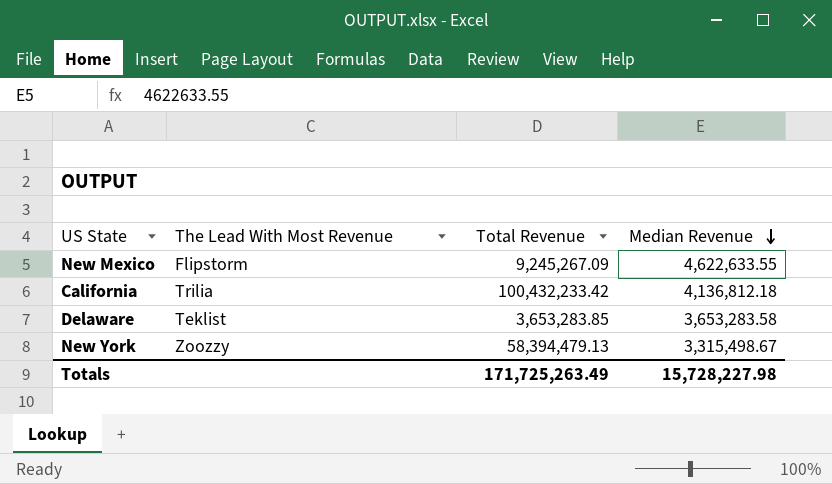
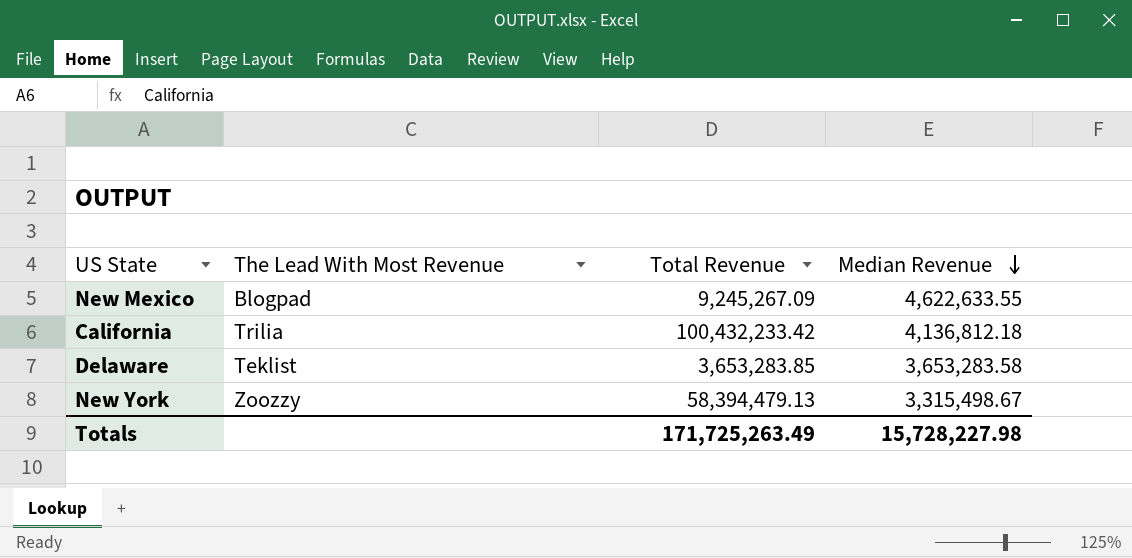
New Mexico | The Lead With Most Revenue: Flipstorm -> Blogpad

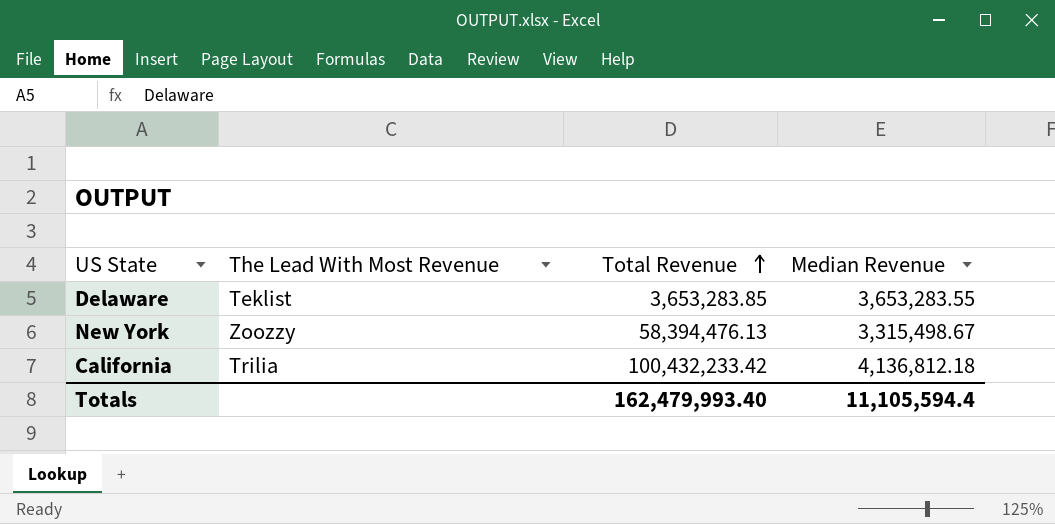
row order: Median Revenue descending -> Total Revenue ascending
row New Mexico: Blogpad | 9,245,267.09 | 4,622,633.55 -> none
Delaware | Median Revenue: 3,653,283.58 -> 3,653,283.55
New York | Total Revenue: 58,394,479.13 -> 58,394,476.13
Totals | Total Revenue: 171,725,263.49 -> 162,479,993.40
Totals | Median Revenue: 15,728,227.98 -> 11,105,594.4

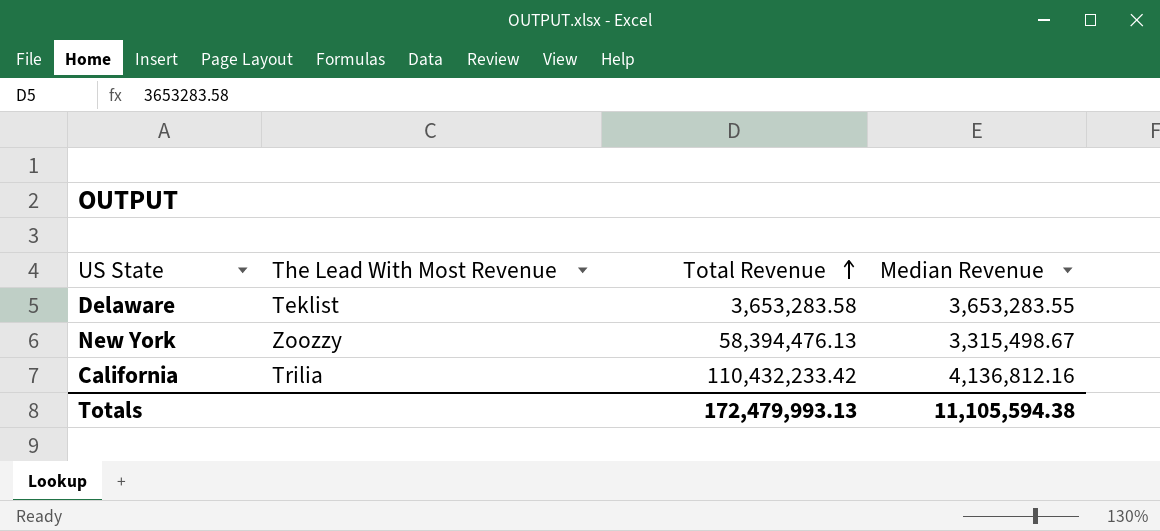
Delaware | Total Revenue: 3,653,283.85 -> 3,653,283.58
California | Total Revenue: 100,432,233.42 -> 110,432,233.42
California | Median Revenue: 4,136,812.18 -> 4,136,812.16
Totals | Total Revenue: 162,479,993.40 -> 172,479,993.13
Totals | Median Revenue: 11,105,594.4 -> 11,105,594.38

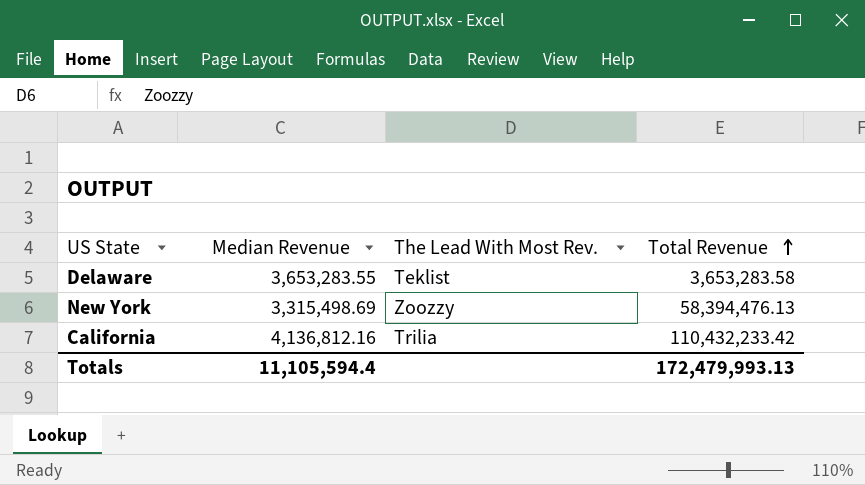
column Median Revenue | position: 4 -> 2
column name: The Lead With Most Revenue -> The Lead With Most Rev.
New York | Median Revenue: 3,315,498.67 -> 3,315,498.69
Totals | Median Revenue: 11,105,594.38 -> 11,105,594.4

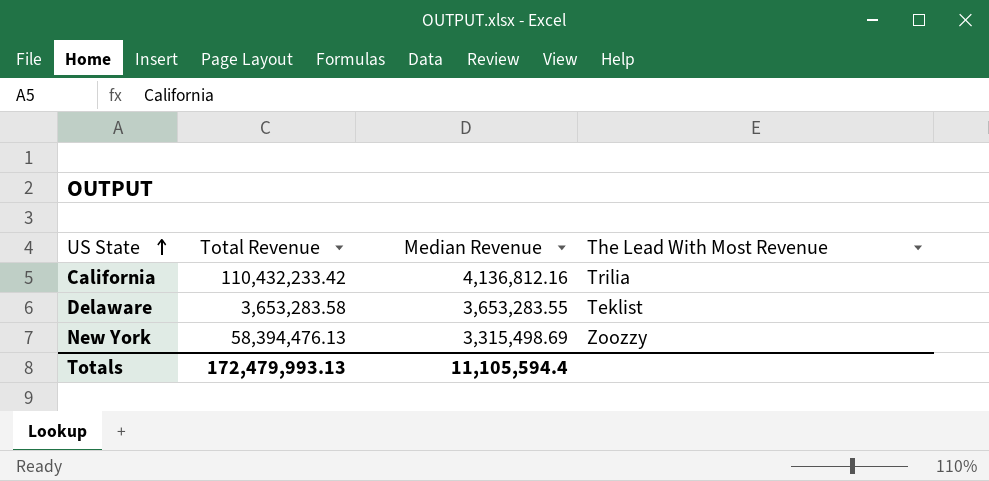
row order: Total Revenue ascending -> US State ascending
column Total Revenue | position: 4 -> 2
column name: The Lead With Most Rev. -> The Lead With Most Revenue

